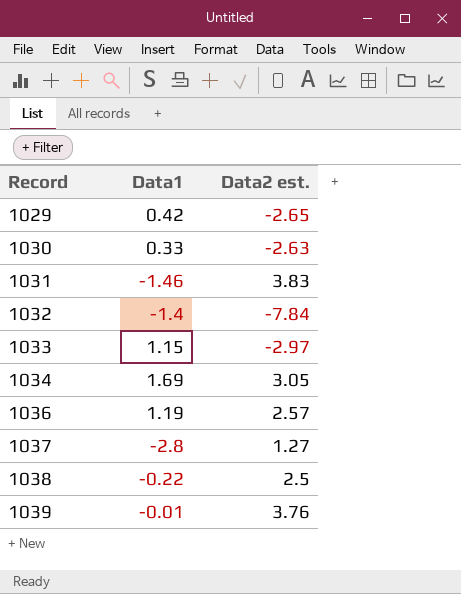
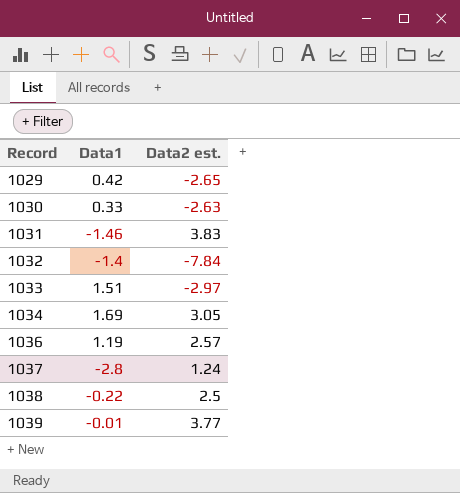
1033 | Data1: 1.15 -> 1.51
1037 | Data2 est.: 1.27 -> 1.24
1039 | Data2 est.: 3.76 -> 3.77

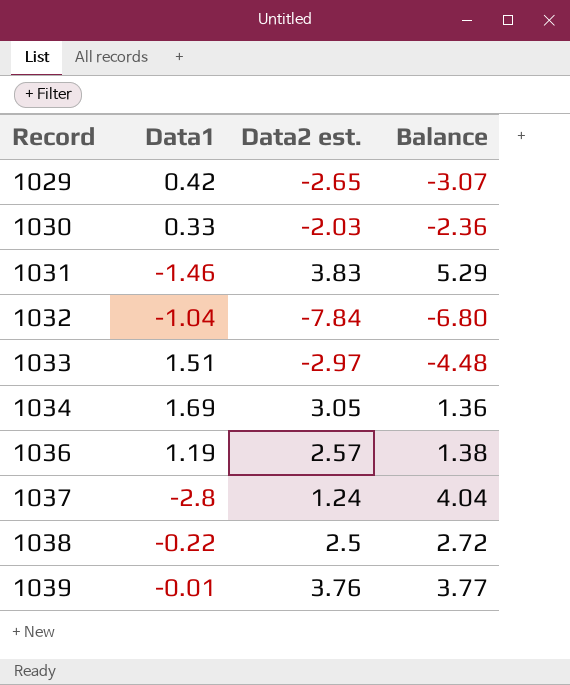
column Balance | formula: none -> [Data2 est.] - [Data1]
1030 | Data2 est.: -2.63 -> -2.03
1032 | Data1: -1.4 -> -1.04
1039 | Data2 est.: 3.77 -> 3.76

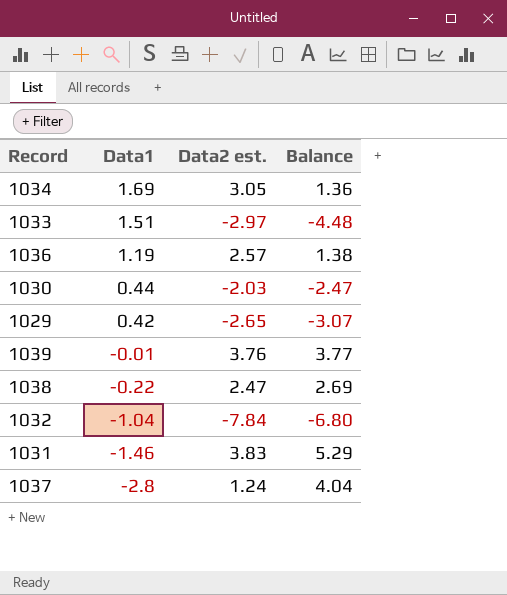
row order: Record ascending -> Data1 descending
1030 | Data1: 0.33 -> 0.44
1030 | Balance: -2.36 -> -2.47
1038 | Data2 est.: 2.5 -> 2.47
1038 | Balance: 2.72 -> 2.69

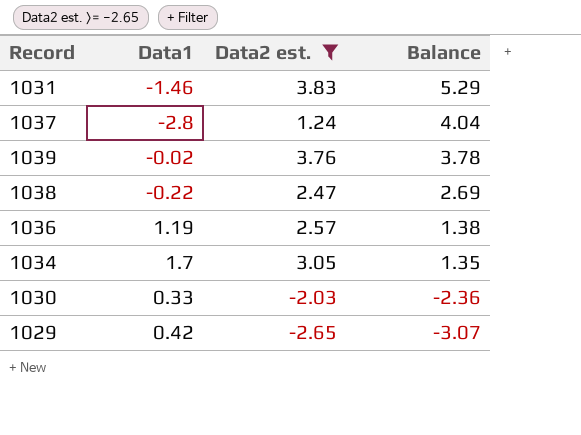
filter: none -> Data2 est. >= -2.65
row order: Data1 descending -> Balance descending
1039 | Data1: -0.01 -> -0.02
1039 | Balance: 3.77 -> 3.78
1034 | Data1: 1.69 -> 1.7
1034 | Balance: 1.36 -> 1.35
1030 | Data1: 0.44 -> 0.33
1030 | Balance: -2.47 -> -2.36

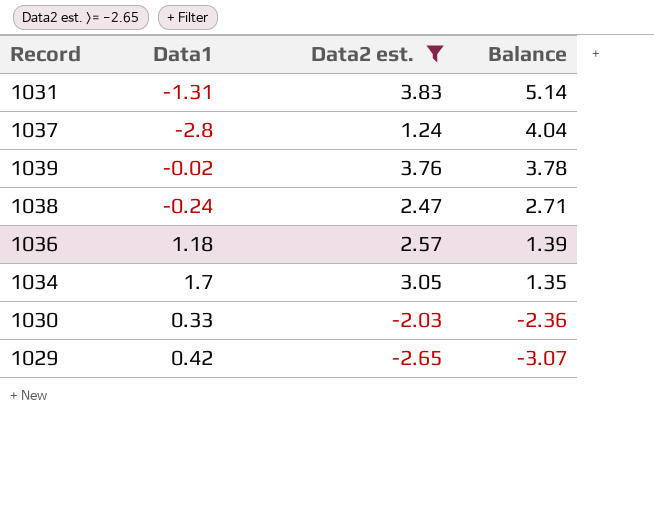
1031 | Data1: -1.46 -> -1.31
1031 | Balance: 5.29 -> 5.14
1038 | Data1: -0.22 -> -0.24
1038 | Balance: 2.69 -> 2.71
1036 | Data1: 1.19 -> 1.18
1036 | Balance: 1.38 -> 1.39

